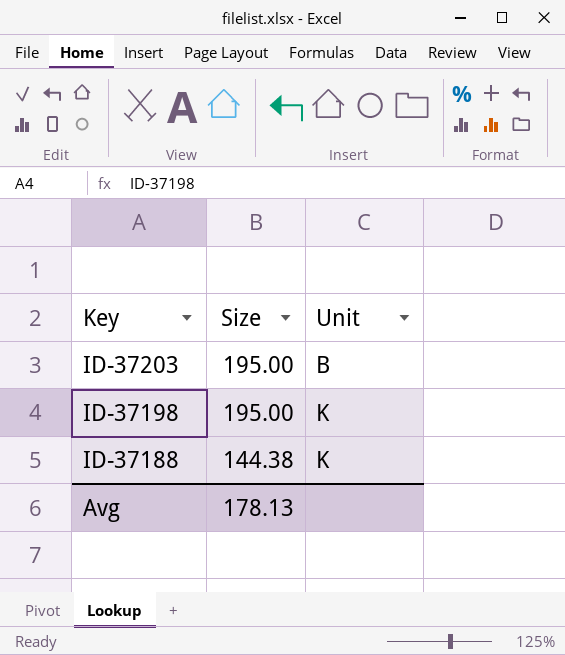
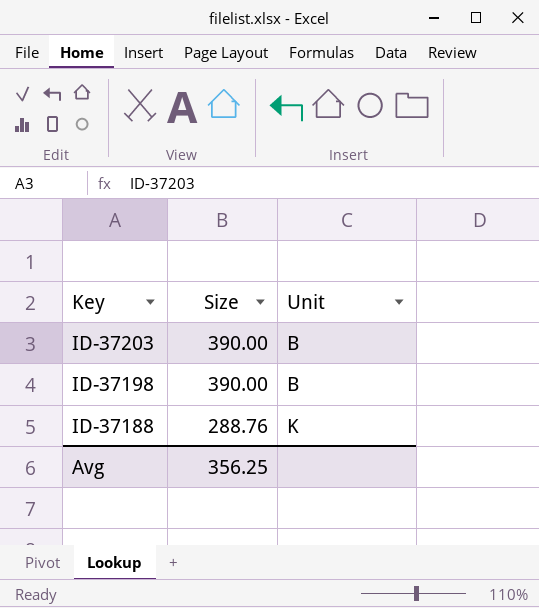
ID-37203 | Size: 195.00 -> 390.00
ID-37198 | Size: 195.00 -> 390.00
ID-37198 | Unit: K -> B
ID-37188 | Size: 144.38 -> 288.76
Avg | Size: 178.13 -> 356.25

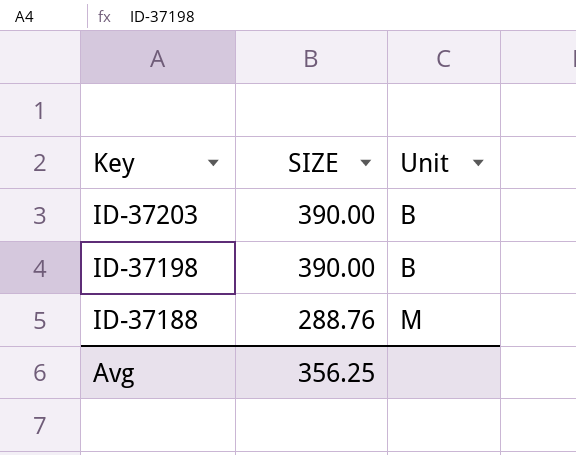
column name: Size -> SIZE
ID-37188 | Unit: K -> M

